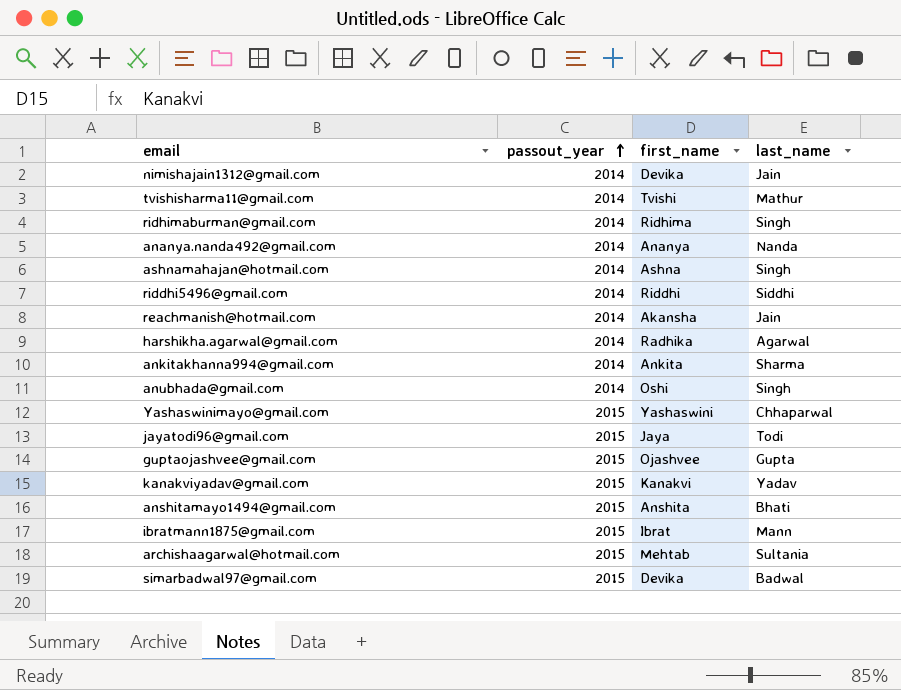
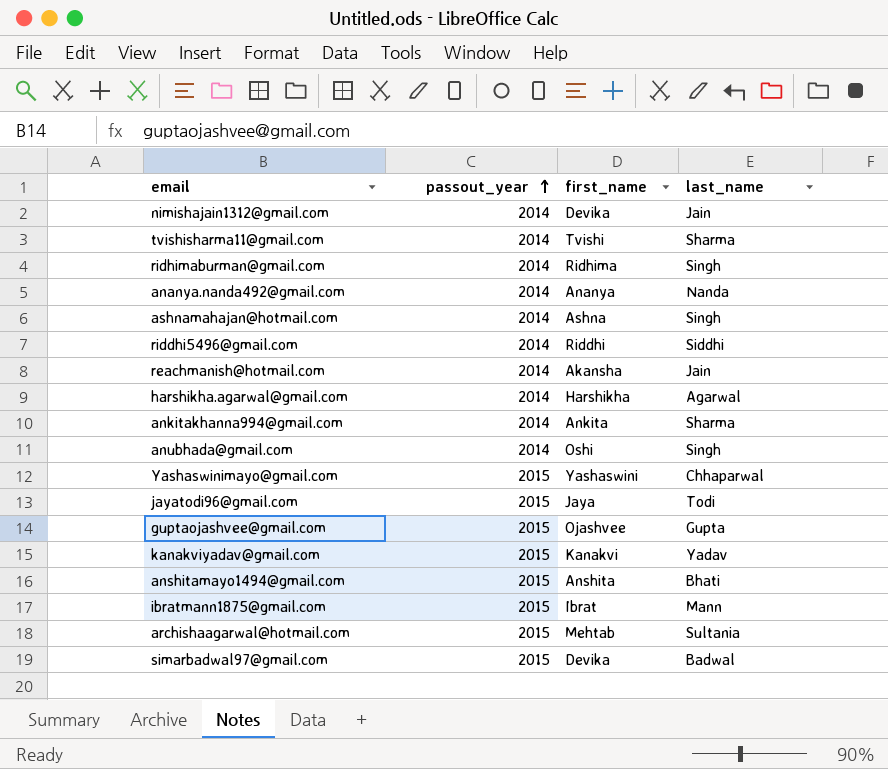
tvishisharma11@gmail.com | last_name: Mathur -> Sharma
harshikha.agarwal@gmail.com | first_name: Radhika -> Harshikha

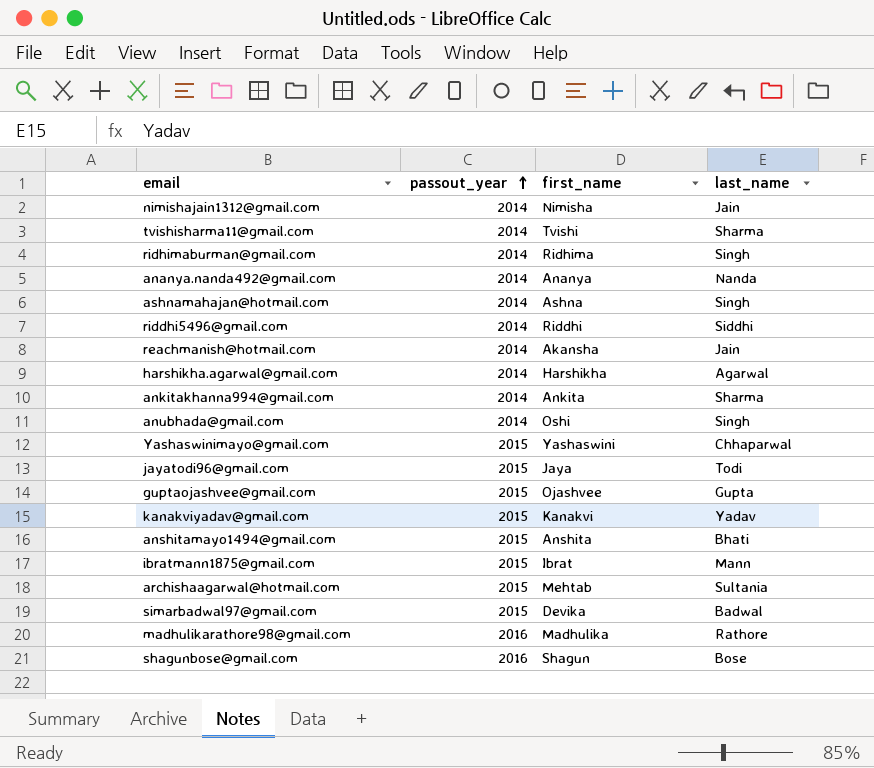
nimishajain1312@gmail.com | first_name: Devika -> Nimisha
row madhulikarathore98@gmail.com: none -> 2016 | Madhulika | Rathore
row shagunbose@gmail.com: none -> 2016 | Shagun | Bose

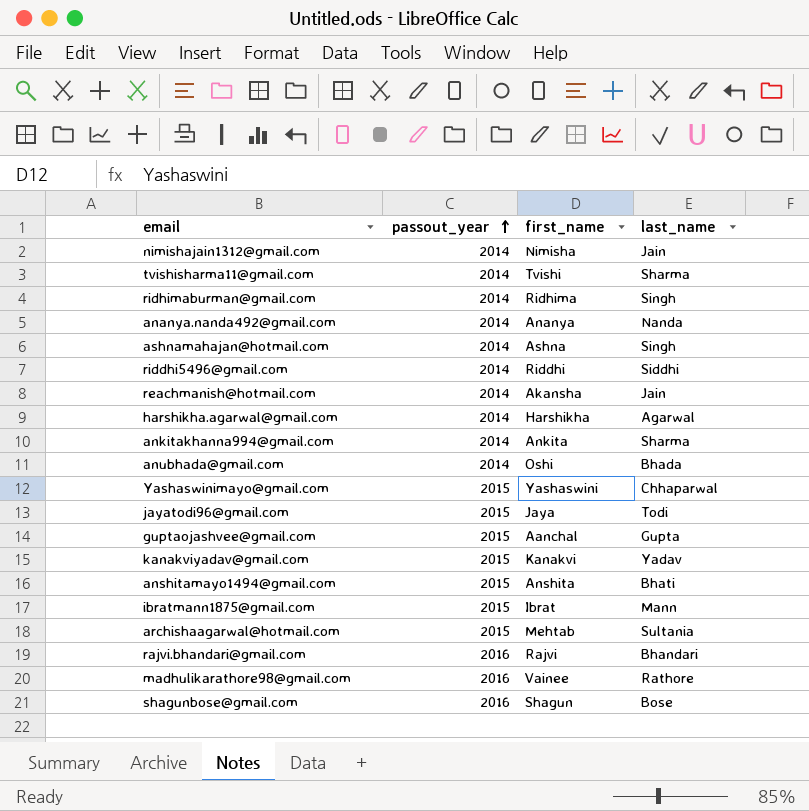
row simarbadwal97@gmail.com: 2015 | Devika | Badwal -> none
anubhada@gmail.com | last_name: Singh -> Bhada
guptaojashvee@gmail.com | first_name: Ojashvee -> Aanchal
row rajvi.bhandari@gmail.com: none -> 2016 | Rajvi | Bhandari
madhulikarathore98@gmail.com | first_name: Madhulika -> Vainee

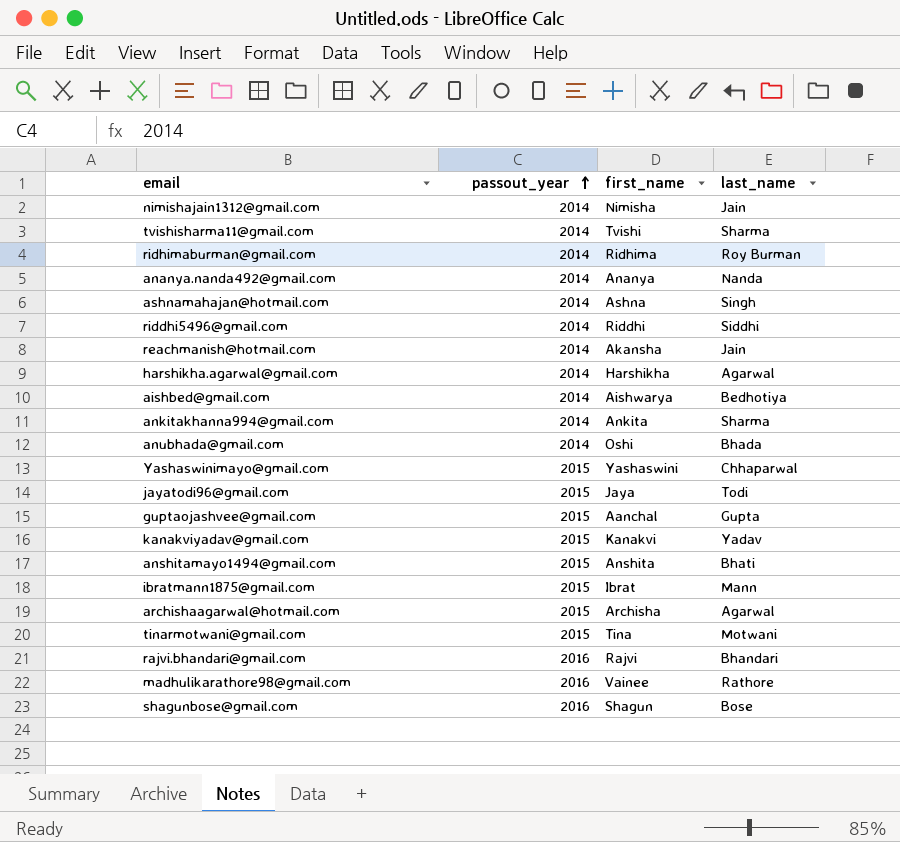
ridhimaburman@gmail.com | last_name: Singh -> Roy Burman
row aishbed@gmail.com: none -> 2014 | Aishwarya | Bedhotiya
archishaagarwal@hotmail.com | first_name: Mehtab -> Archisha
archishaagarwal@hotmail.com | last_name: Sultania -> Agarwal
row tinarmotwani@gmail.com: none -> 2015 | Tina | Motwani

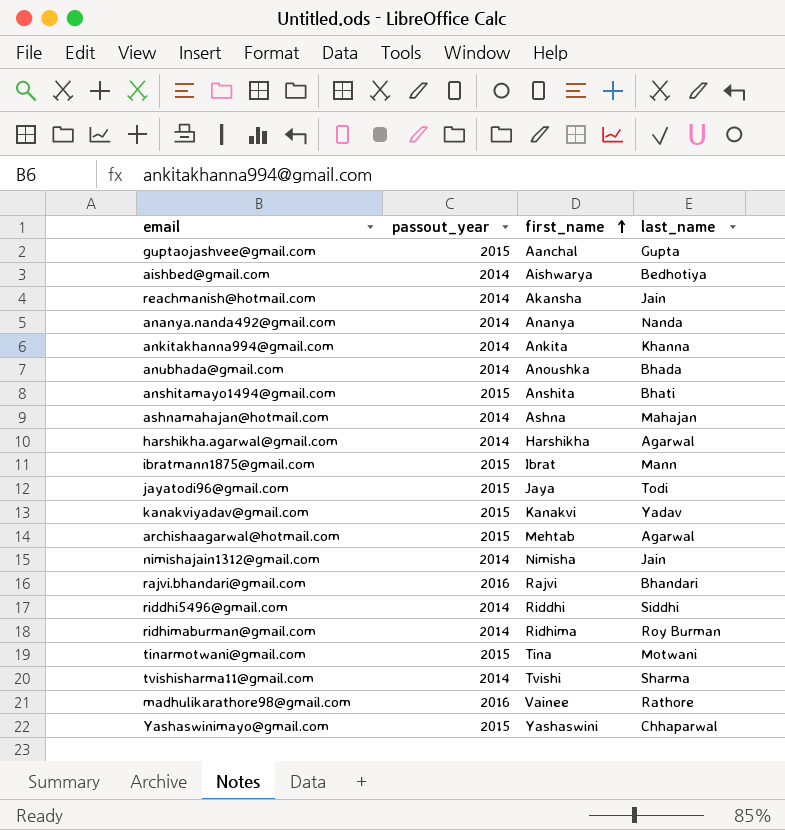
row order: passout_year ascending -> first_name ascending
row shagunbose@gmail.com: 2016 | Shagun | Bose -> none
ankitakhanna994@gmail.com | last_name: Sharma -> Khanna
anubhada@gmail.com | first_name: Oshi -> Anoushka
ashnamahajan@hotmail.com | last_name: Singh -> Mahajan
archishaagarwal@hotmail.com | first_name: Archisha -> Mehtab

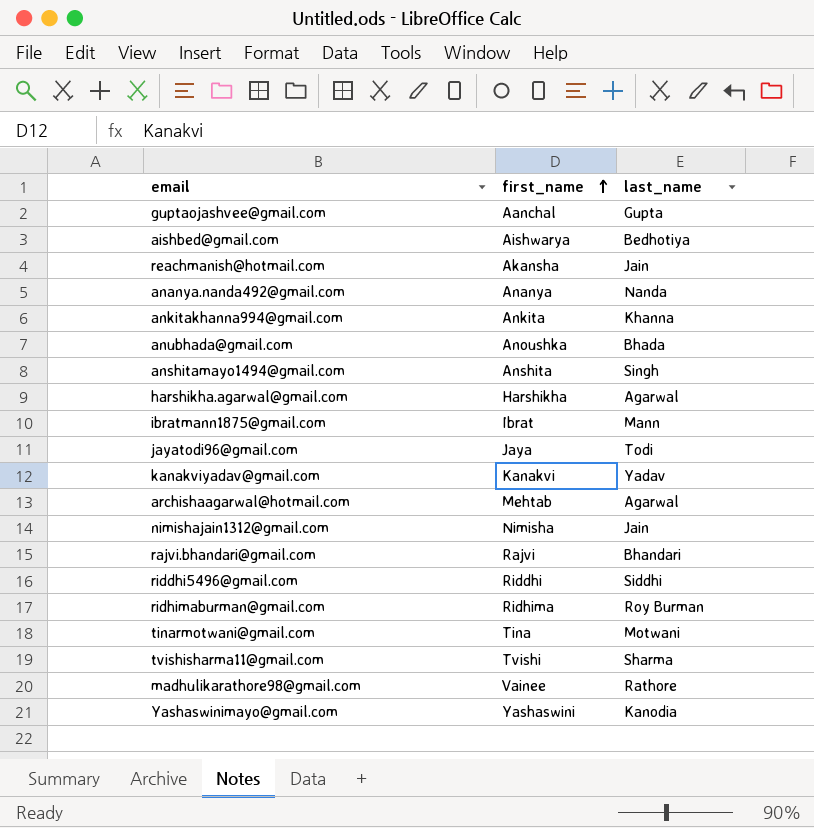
column passout_year | position: 2 -> none
row ashnamahajan@hotmail.com: 2014 | Ashna | Mahajan -> none
anshitamayo1494@gmail.com | last_name: Bhati -> Singh
Yashaswinimayo@gmail.com | last_name: Chhaparwal -> Kanodia

